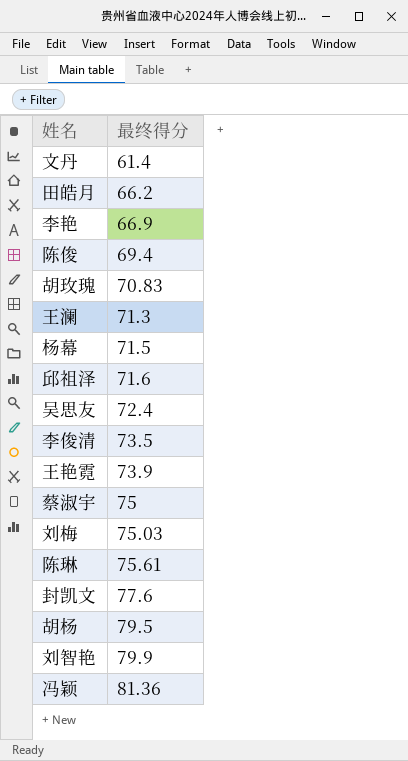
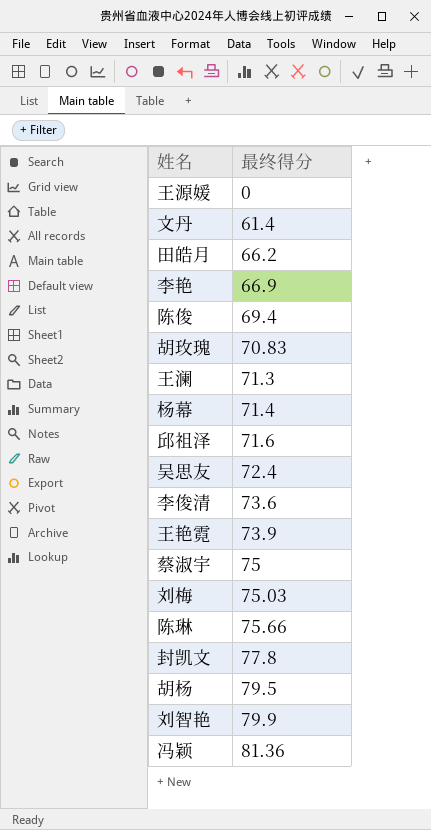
row 王源媛: none -> 0
杨幕 | 最终得分: 71.5 -> 71.4
李俊清 | 最终得分: 73.5 -> 73.6
陈琳 | 最终得分: 75.61 -> 75.66
封凯文 | 最终得分: 77.6 -> 77.8

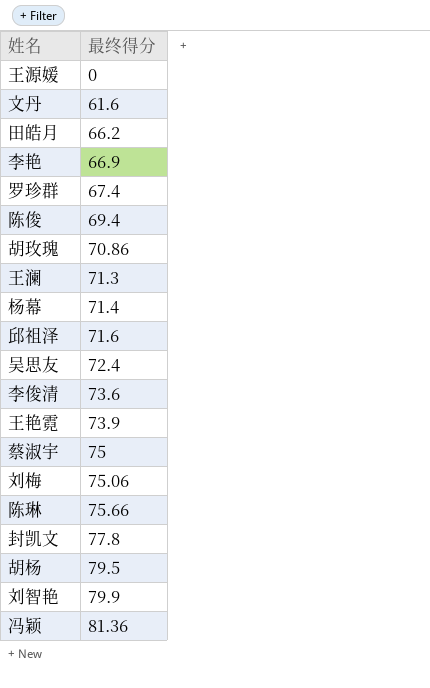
文丹 | 最终得分: 61.4 -> 61.6
row 罗珍群: none -> 67.4
胡玫瑰 | 最终得分: 70.83 -> 70.86
刘梅 | 最终得分: 75.03 -> 75.06

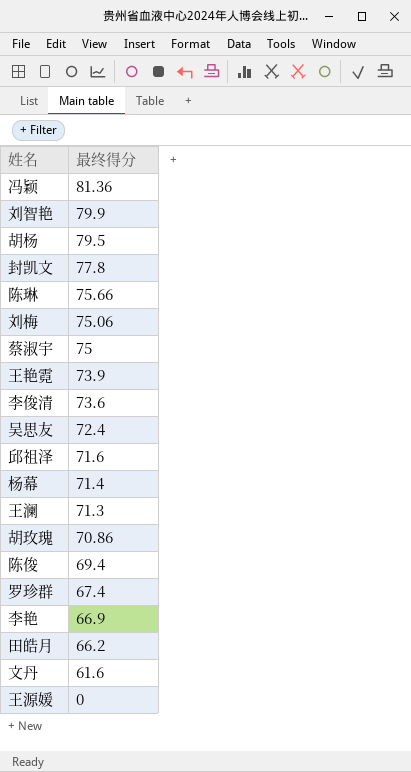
row order: 最终得分 ascending -> 最终得分 descending

